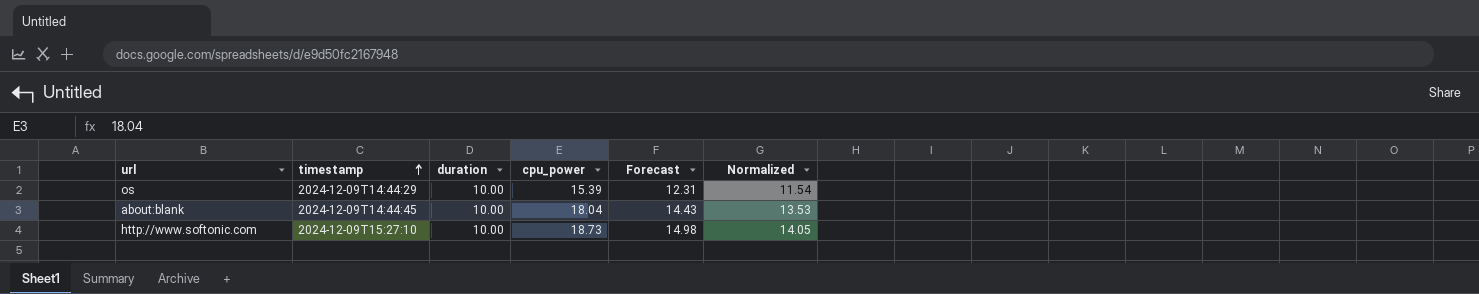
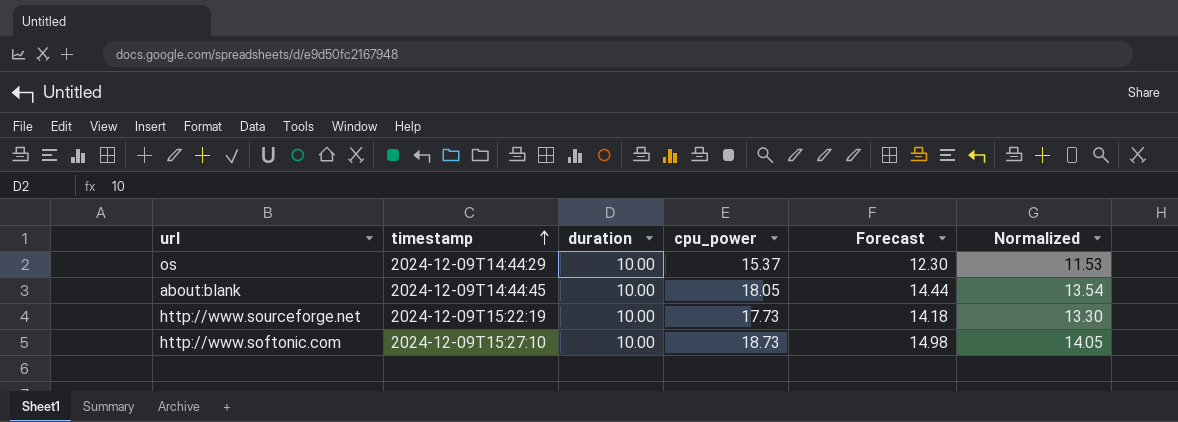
os | cpu_power: 15.39 -> 15.37
os | Forecast: 12.31 -> 12.30
os | Normalized: 11.54 -> 11.53
about:blank | cpu_power: 18.04 -> 18.05
about:blank | Forecast: 14.43 -> 14.44
about:blank | Normalized: 13.53 -> 13.54
row http://www.sourceforge.net: none -> 2024-12-09T15:22:19 | 10.00 | 17.73 | 14.18 | 13.30

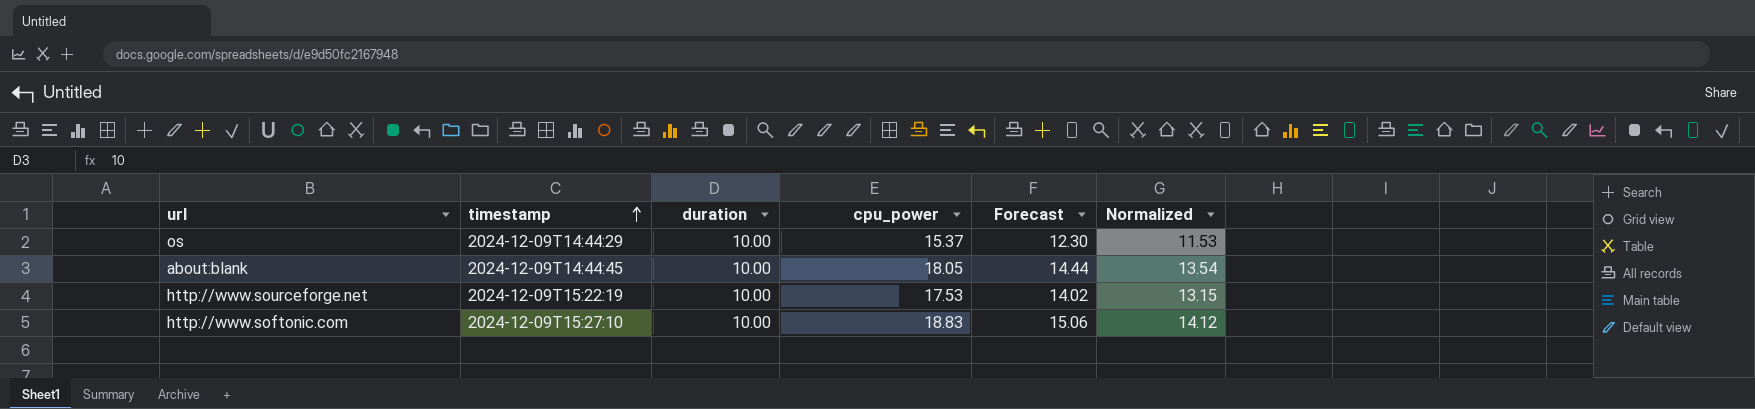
http://www.sourceforge.net | cpu_power: 17.73 -> 17.53
http://www.sourceforge.net | Forecast: 14.18 -> 14.02
http://www.sourceforge.net | Normalized: 13.30 -> 13.15
http://www.softonic.com | cpu_power: 18.73 -> 18.83
http://www.softonic.com | Forecast: 14.98 -> 15.06
http://www.softonic.com | Normalized: 14.05 -> 14.12

